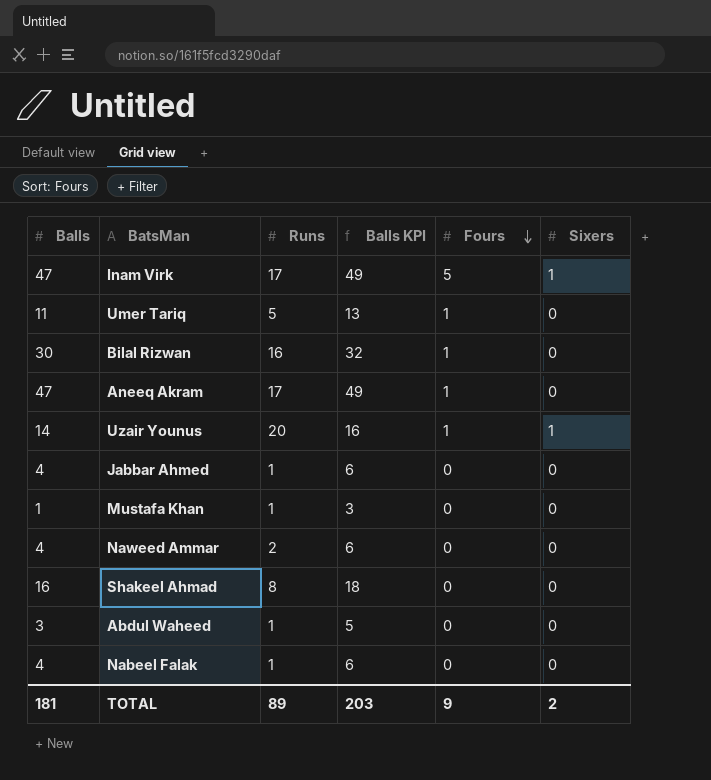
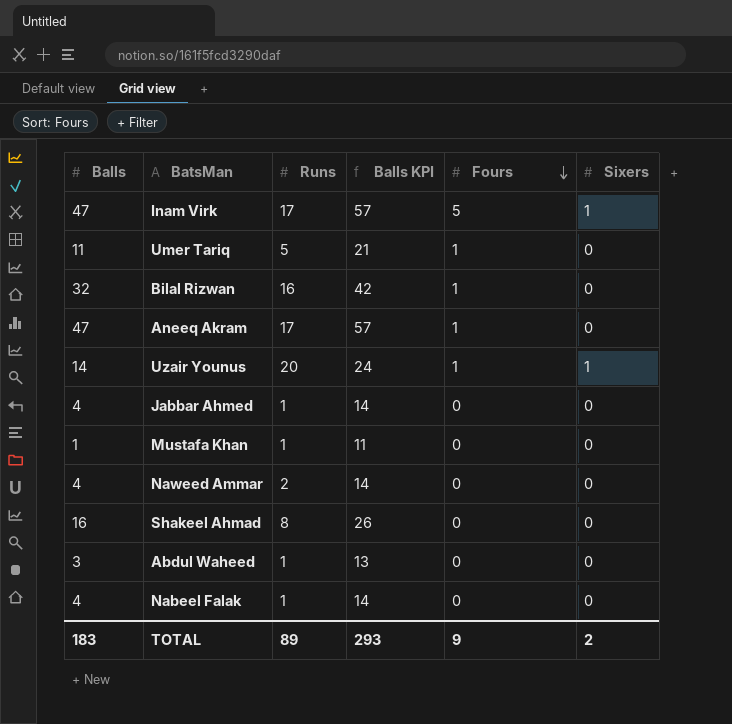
column Balls KPI | formula: [Balls] + 2 -> [Balls] + 10
Bilal Rizwan | Balls: 30 -> 32
TOTAL | Balls: 181 -> 183
TOTAL | Balls KPI: 203 -> 293

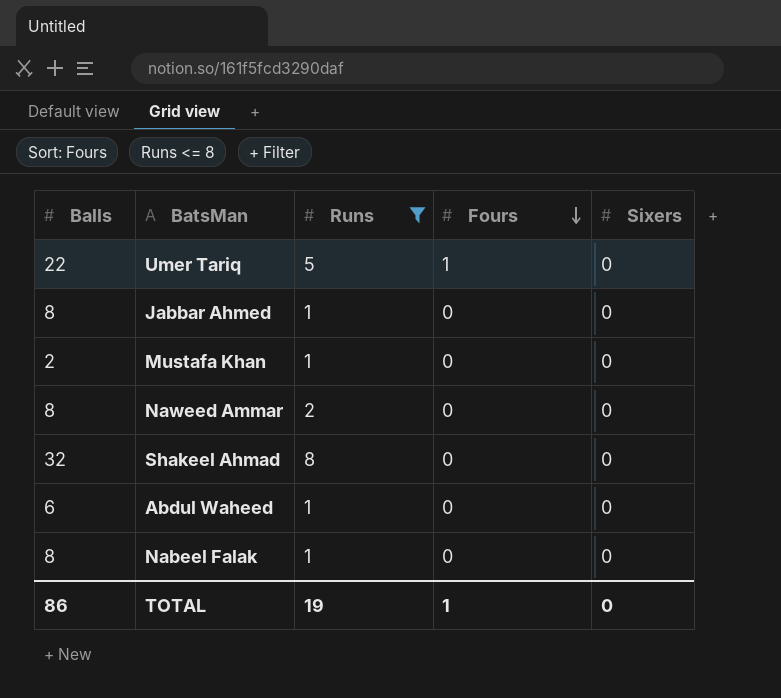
filter: none -> Runs <= 8
column Balls KPI | formula: [Balls] + 10 -> none
Umer Tariq | Balls: 11 -> 22
Jabbar Ahmed | Balls: 4 -> 8
Mustafa Khan | Balls: 1 -> 2
Naweed Ammar | Balls: 4 -> 8
Shakeel Ahmad | Balls: 16 -> 32
Abdul Waheed | Balls: 3 -> 6
Nabeel Falak | Balls: 4 -> 8
TOTAL | Balls: 183 -> 86
TOTAL | Runs: 89 -> 19
TOTAL | Fours: 9 -> 1
TOTAL | Sixers: 2 -> 0

